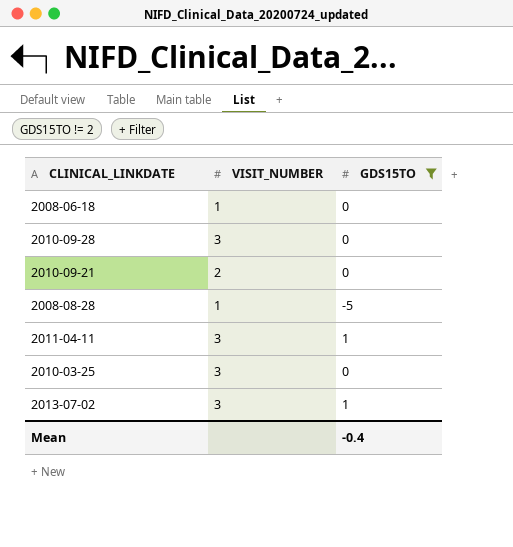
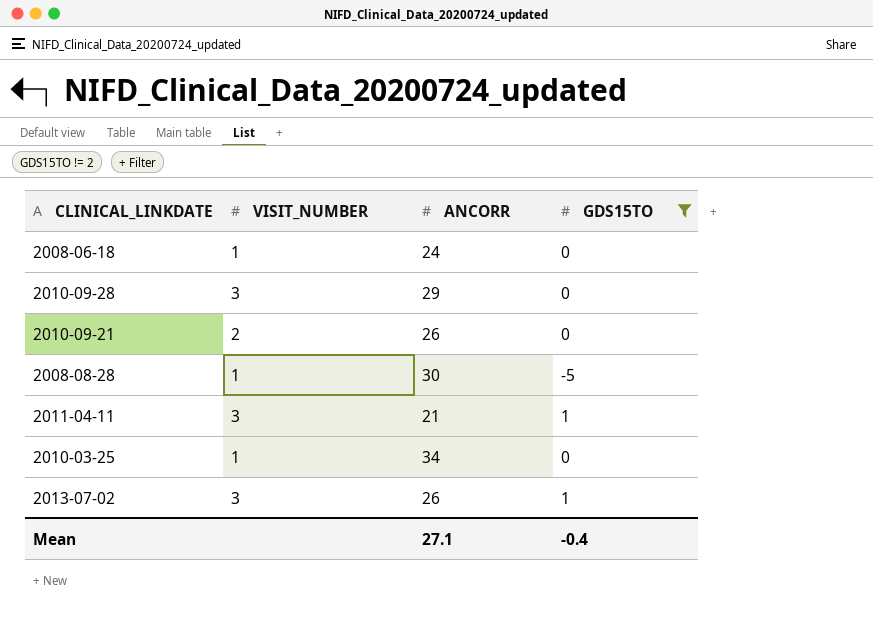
column ANCORR | position: none -> 3
2010-03-25 | VISIT_NUMBER: 3 -> 1

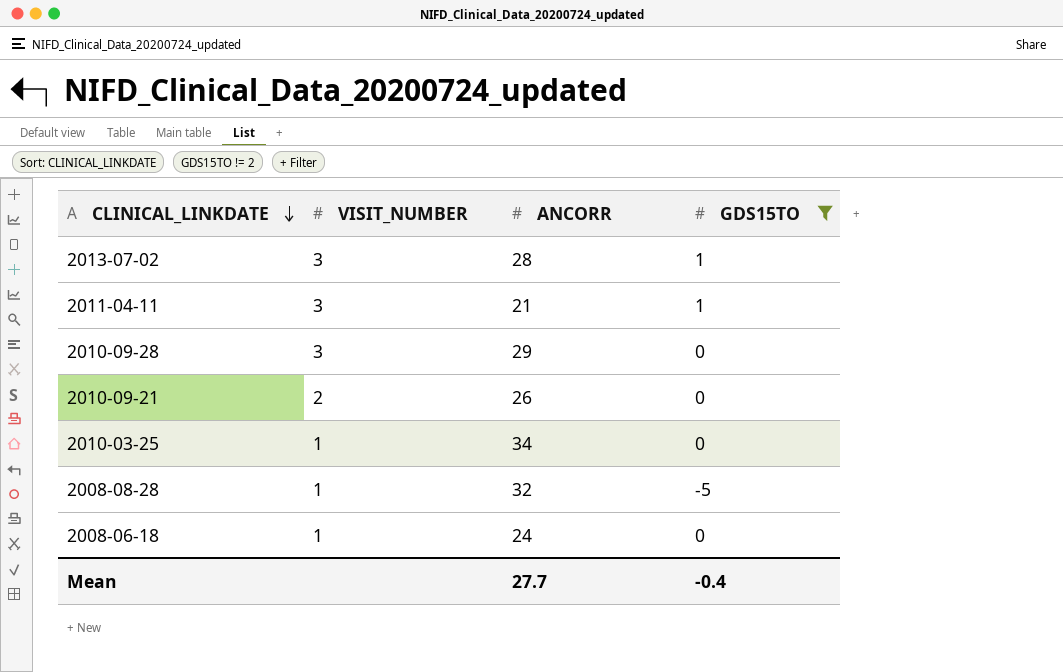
row order: none -> CLINICAL_LINKDATE descending
2013-07-02 | ANCORR: 26 -> 28
2008-08-28 | ANCORR: 30 -> 32
Mean | ANCORR: 27.1 -> 27.7

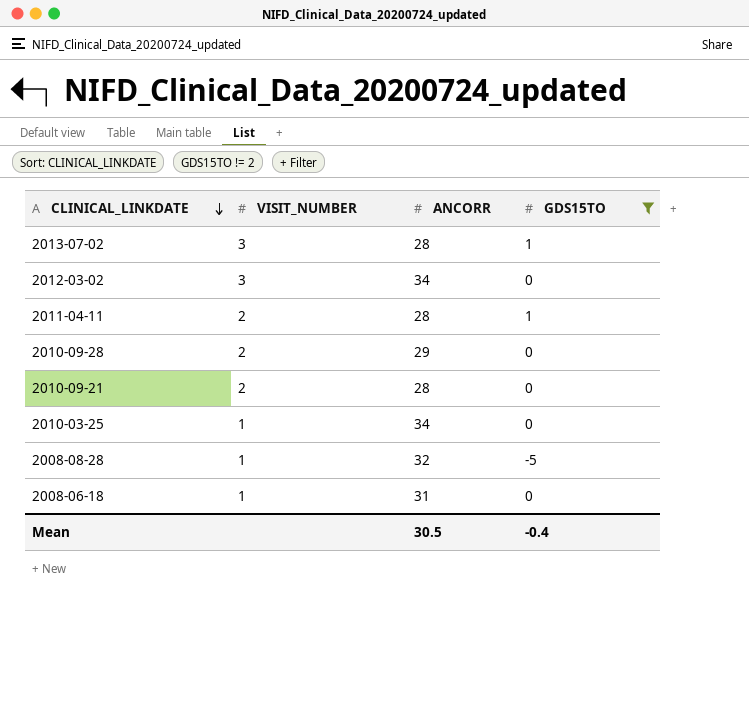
row 2012-03-02: none -> 3 | 34 | 0
2011-04-11 | VISIT_NUMBER: 3 -> 2
2011-04-11 | ANCORR: 21 -> 28
2010-09-28 | VISIT_NUMBER: 3 -> 2
2010-09-21 | ANCORR: 26 -> 28
2008-06-18 | ANCORR: 24 -> 31
Mean | ANCORR: 27.7 -> 30.5

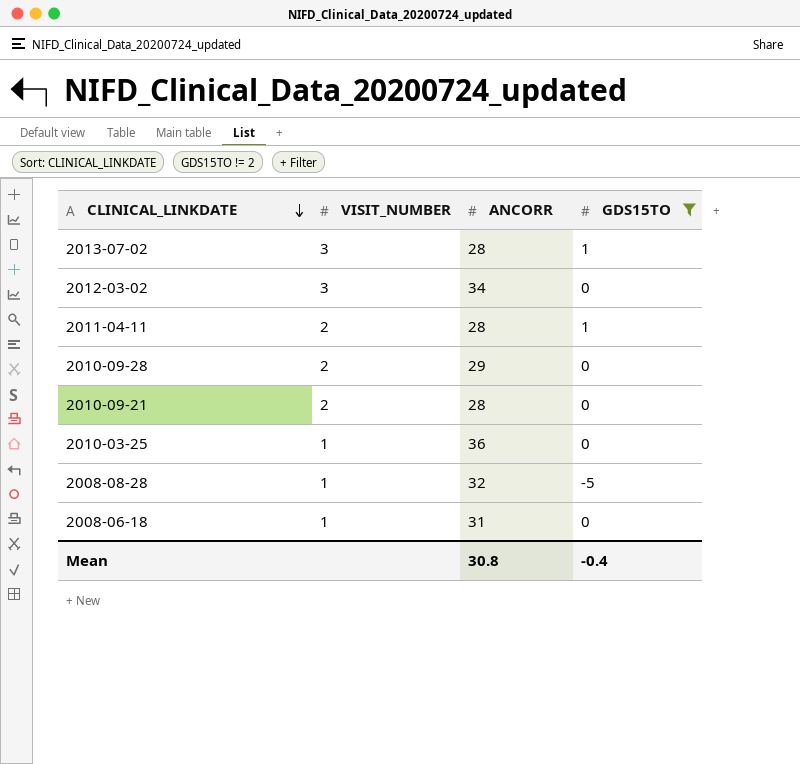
2010-03-25 | ANCORR: 34 -> 36
Mean | ANCORR: 30.5 -> 30.8

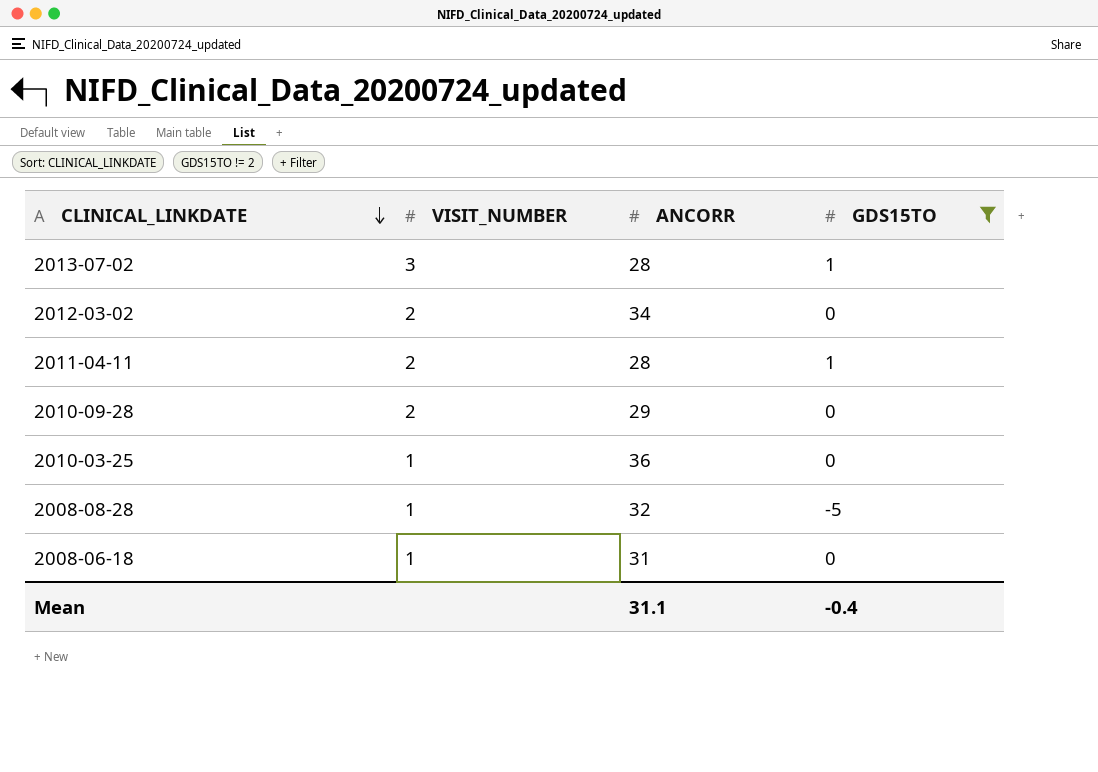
row 2010-09-21: 2 | 28 | 0 -> none
2012-03-02 | VISIT_NUMBER: 3 -> 2
Mean | ANCORR: 30.8 -> 31.1

